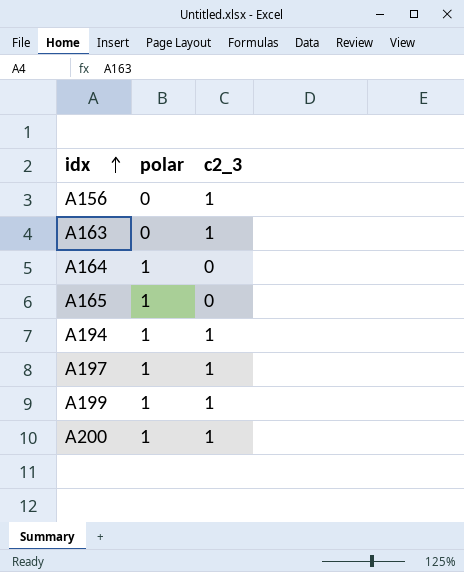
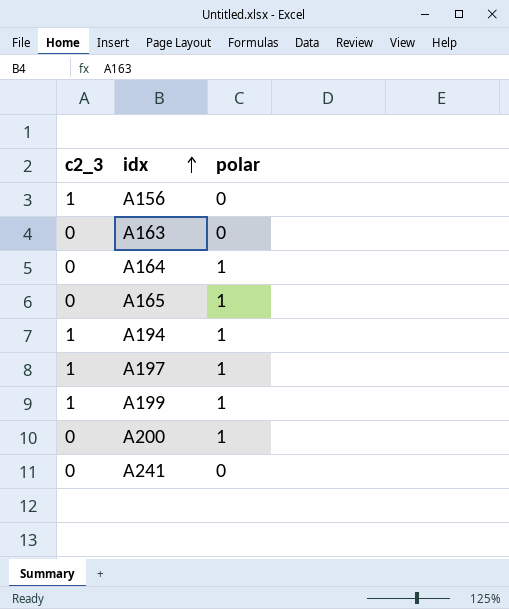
column c2_3 | position: 3 -> 1
A163 | c2_3: 1 -> 0
A200 | c2_3: 1 -> 0
row A241: none -> 0 | 0

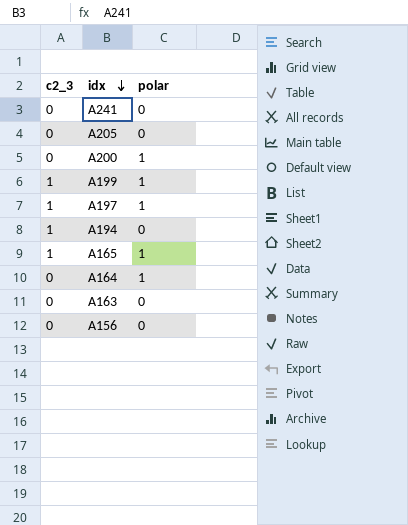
row order: idx ascending -> idx descending
row A205: none -> 0 | 0
A194 | polar: 1 -> 0
A165 | c2_3: 0 -> 1
A156 | c2_3: 1 -> 0

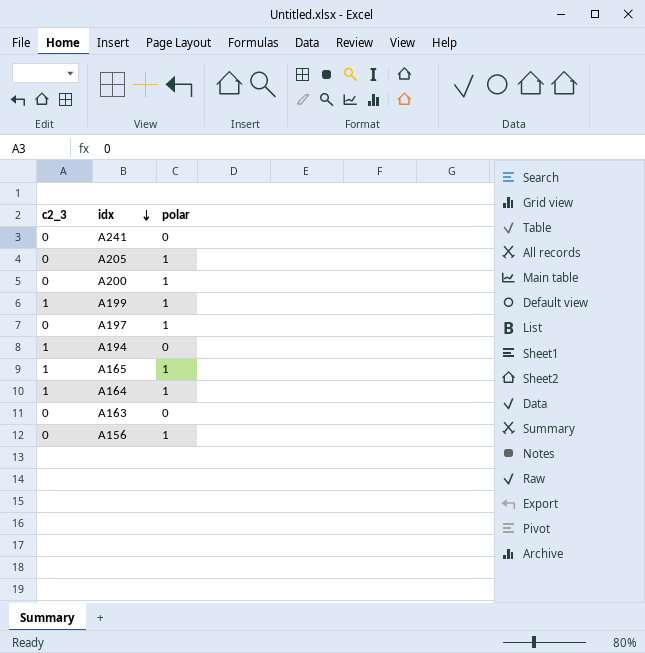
A205 | polar: 0 -> 1
A197 | c2_3: 1 -> 0
A164 | c2_3: 0 -> 1
A156 | polar: 0 -> 1

